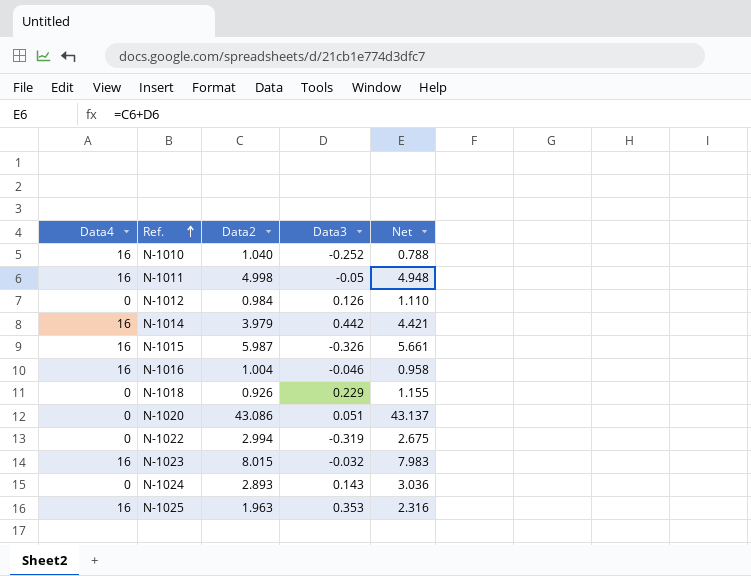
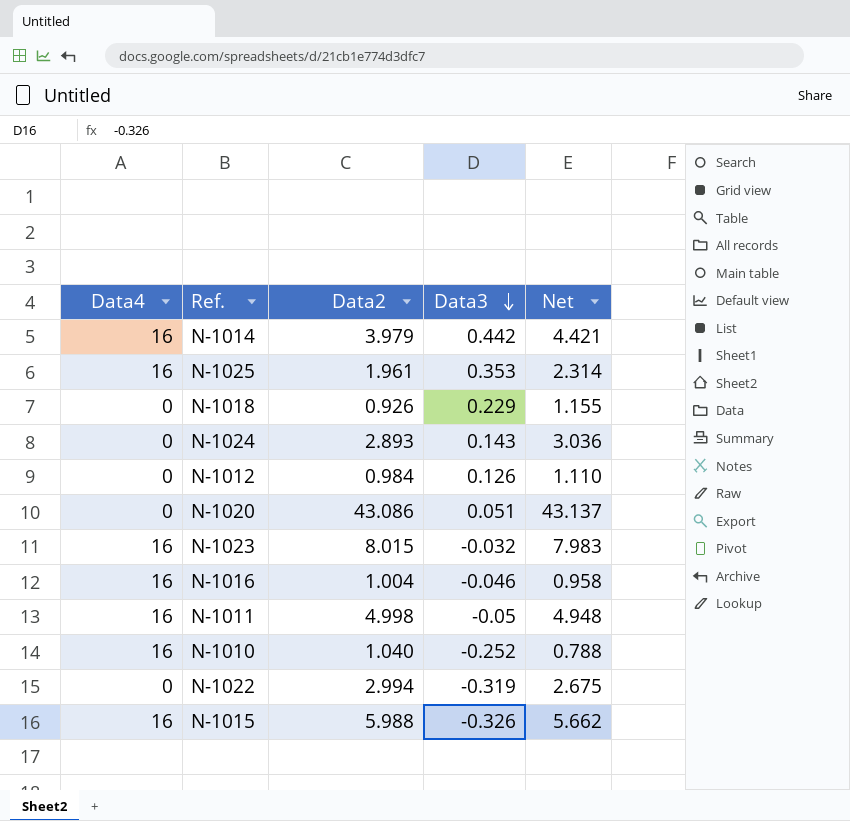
row order: Ref. ascending -> Data3 descending
N-1025 | Data2: 1.963 -> 1.961
N-1025 | Net: 2.316 -> 2.314
N-1015 | Data2: 5.987 -> 5.988
N-1015 | Net: 5.661 -> 5.662

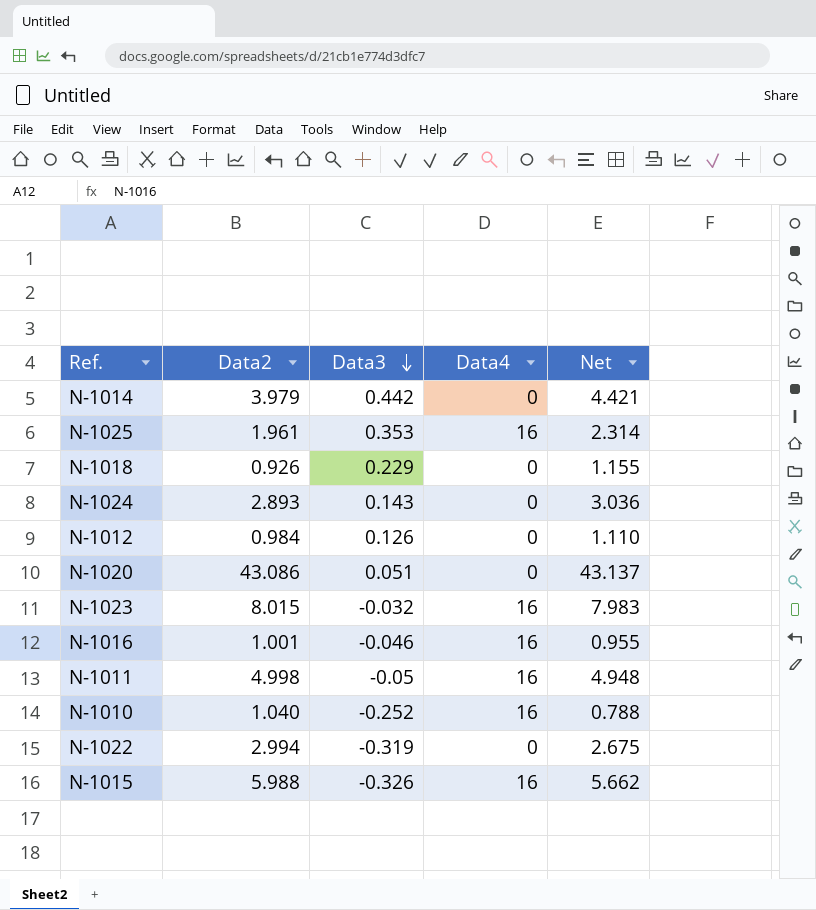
column Data4 | position: 1 -> 4
N-1014 | Data4: 16 -> 0
N-1016 | Data2: 1.004 -> 1.001
N-1016 | Net: 0.958 -> 0.955

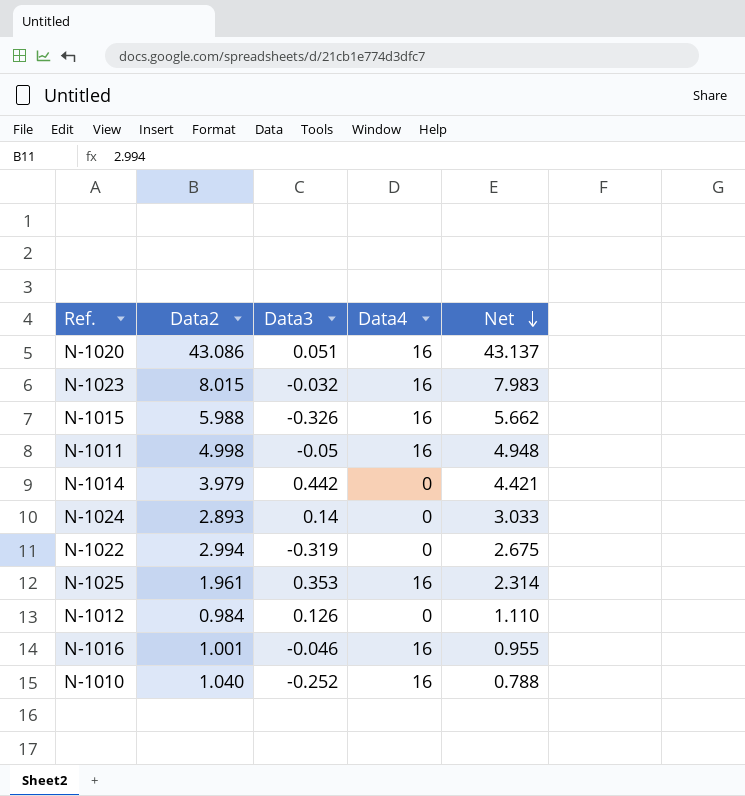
row order: Data3 descending -> Net descending
row N-1018: 0.926 | 0.229 | 0 | 1.155 -> none
N-1020 | Data4: 0 -> 16
N-1024 | Data3: 0.143 -> 0.14
N-1024 | Net: 3.036 -> 3.033

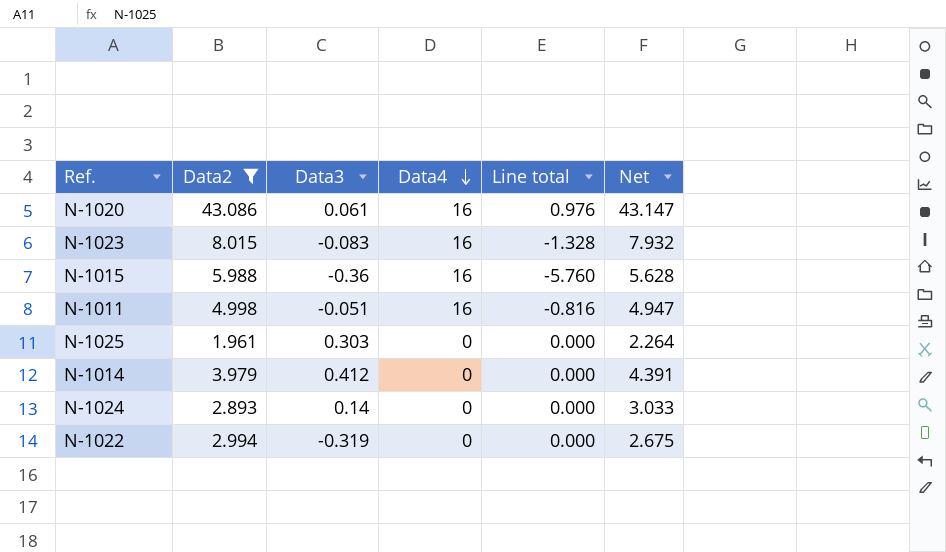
filter: none -> Data2 >= 1.961
row order: Net descending -> Data4 descending
column Line total | formula: none -> [Data3] * [Data4]
N-1020 | Data3: 0.051 -> 0.061
N-1020 | Net: 43.137 -> 43.147
N-1023 | Data3: -0.032 -> -0.083
N-1023 | Net: 7.983 -> 7.932
N-1015 | Data3: -0.326 -> -0.36
N-1015 | Net: 5.662 -> 5.628
N-1011 | Data3: -0.05 -> -0.051
N-1011 | Net: 4.948 -> 4.947
N-1025 | Data3: 0.353 -> 0.303
N-1025 | Data4: 16 -> 0
N-1025 | Net: 2.314 -> 2.264
N-1014 | Data3: 0.442 -> 0.412
N-1014 | Net: 4.421 -> 4.391

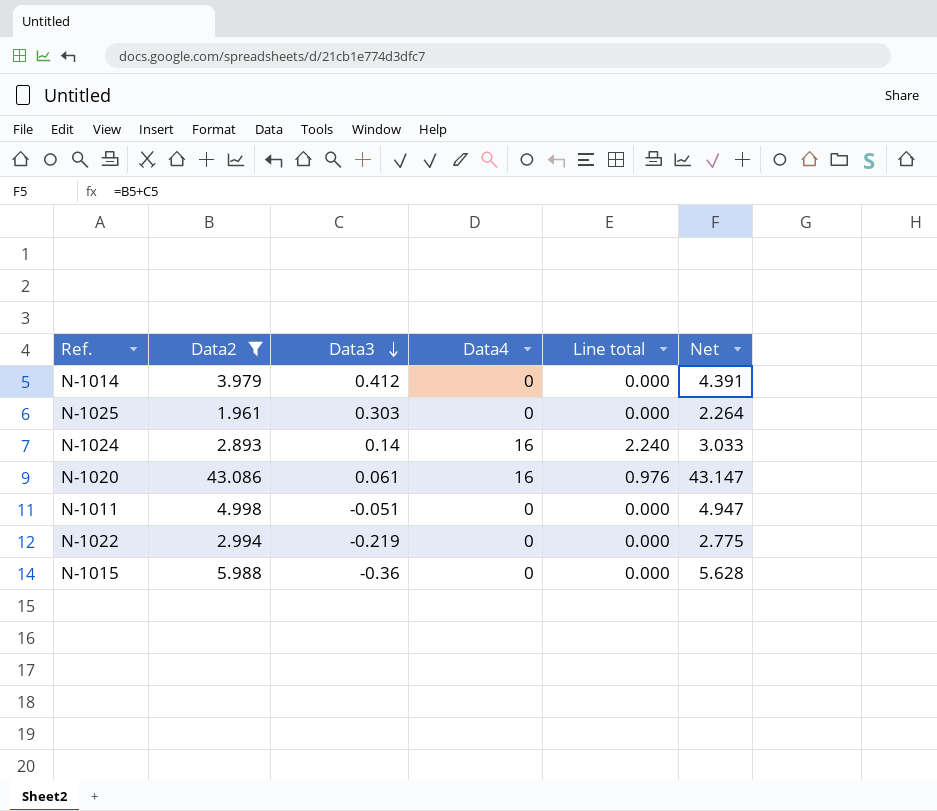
row order: Data4 descending -> Data3 descending
row N-1023: 8.015 | -0.083 | 16 | -1.328 | 7.932 -> none
N-1024 | Data4: 0 -> 16
N-1024 | Line total: 0.000 -> 2.240
N-1011 | Data4: 16 -> 0
N-1011 | Line total: -0.816 -> 0.000
N-1022 | Data3: -0.319 -> -0.219
N-1022 | Net: 2.675 -> 2.775
N-1015 | Data4: 16 -> 0
N-1015 | Line total: -5.760 -> 0.000

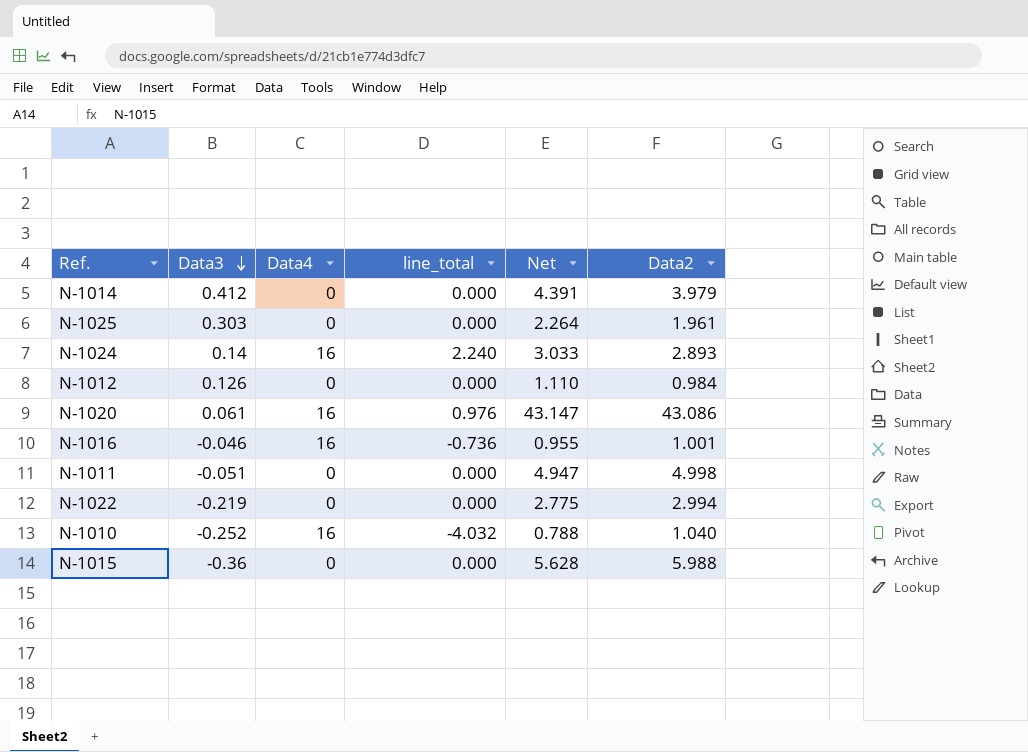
filter: Data2 >= 1.961 -> none
column name: Line total -> line_total
column Data2 | position: 2 -> 6

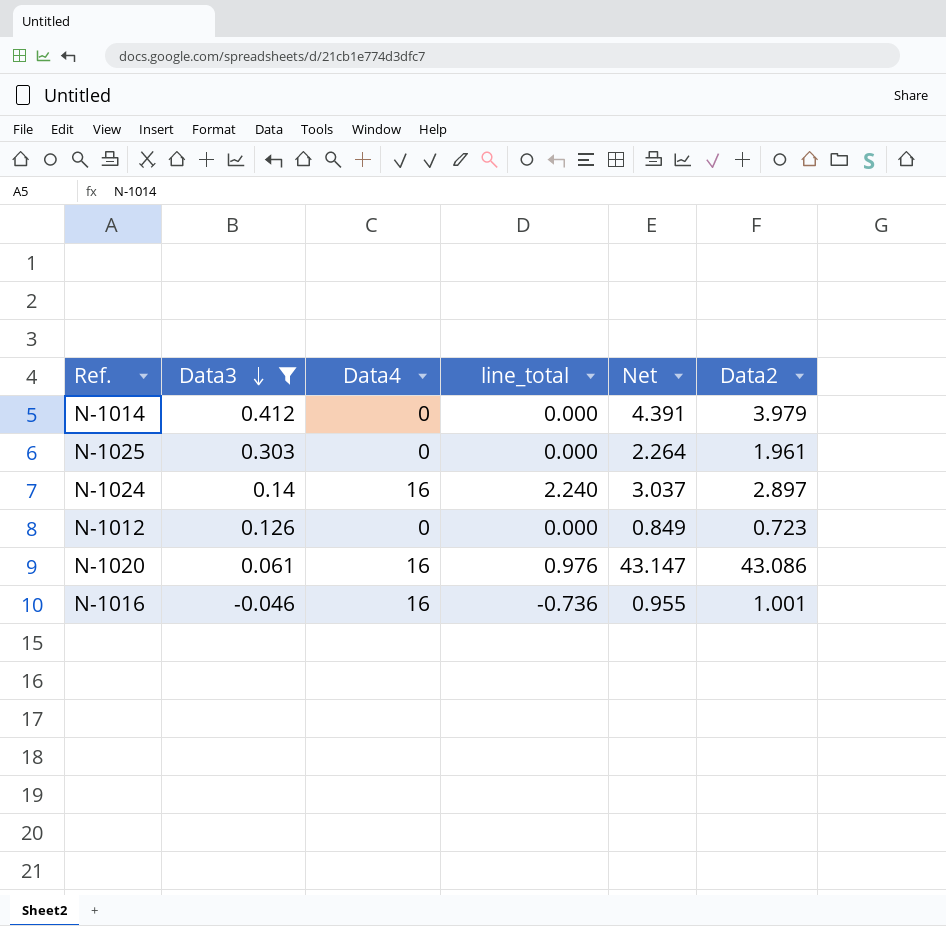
filter: none -> Data3 >= -0.046
N-1024 | Net: 3.033 -> 3.037
N-1024 | Data2: 2.893 -> 2.897
N-1012 | Net: 1.110 -> 0.849
N-1012 | Data2: 0.984 -> 0.723

